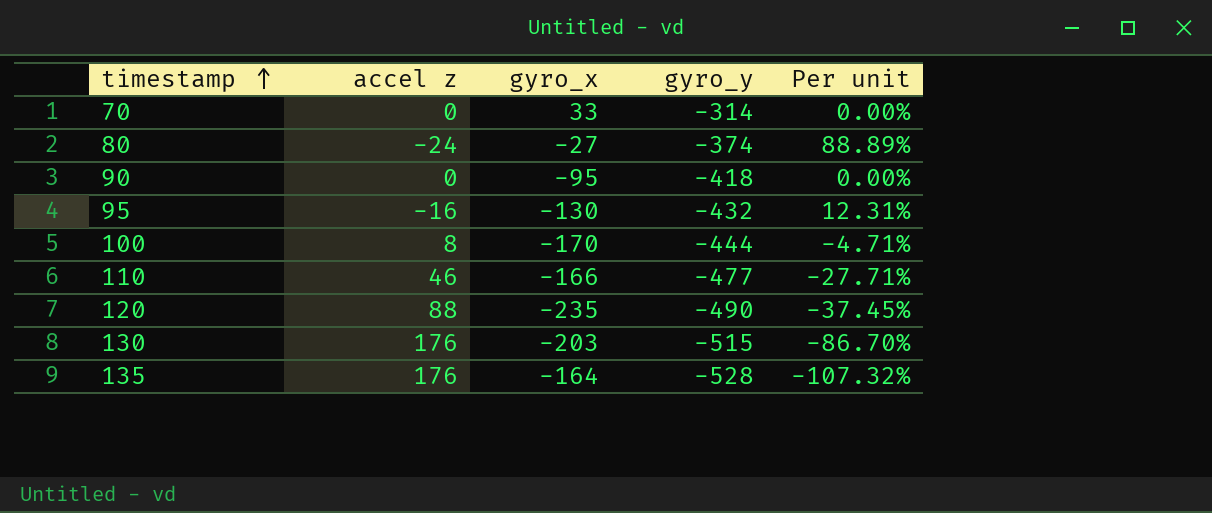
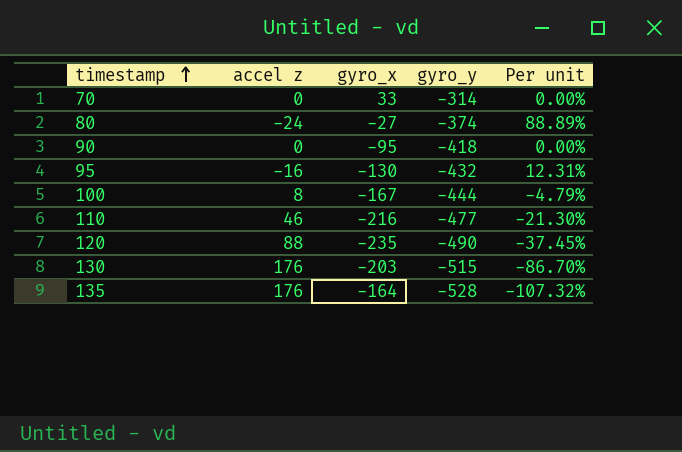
100 | gyro_x: -170 -> -167
100 | Per unit: -4.71% -> -4.79%
110 | gyro_x: -166 -> -216
110 | Per unit: -27.71% -> -21.30%

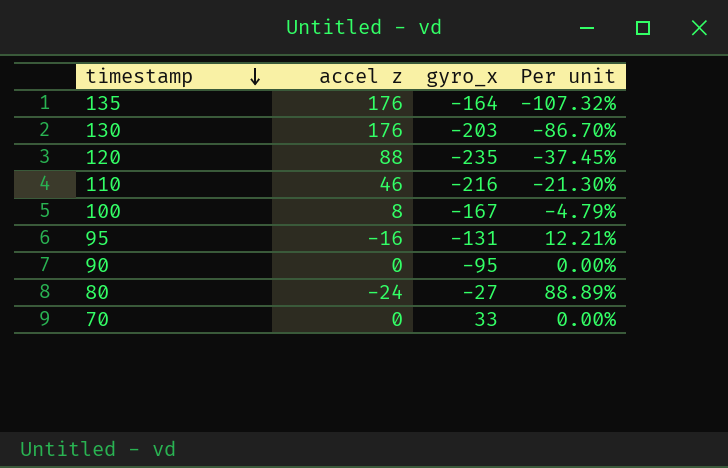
row order: timestamp ascending -> timestamp descending
column gyro_y | position: 4 -> none
95 | gyro_x: -130 -> -131
95 | Per unit: 12.31% -> 12.21%

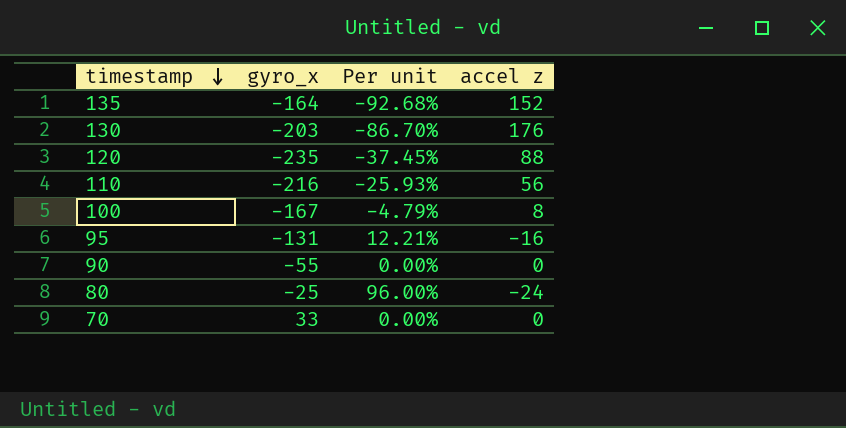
column accel z | position: 2 -> 4
135 | Per unit: -107.32% -> -92.68%
135 | accel z: 176 -> 152
110 | Per unit: -21.30% -> -25.93%
110 | accel z: 46 -> 56
90 | gyro_x: -95 -> -55
80 | gyro_x: -27 -> -25
80 | Per unit: 88.89% -> 96.00%

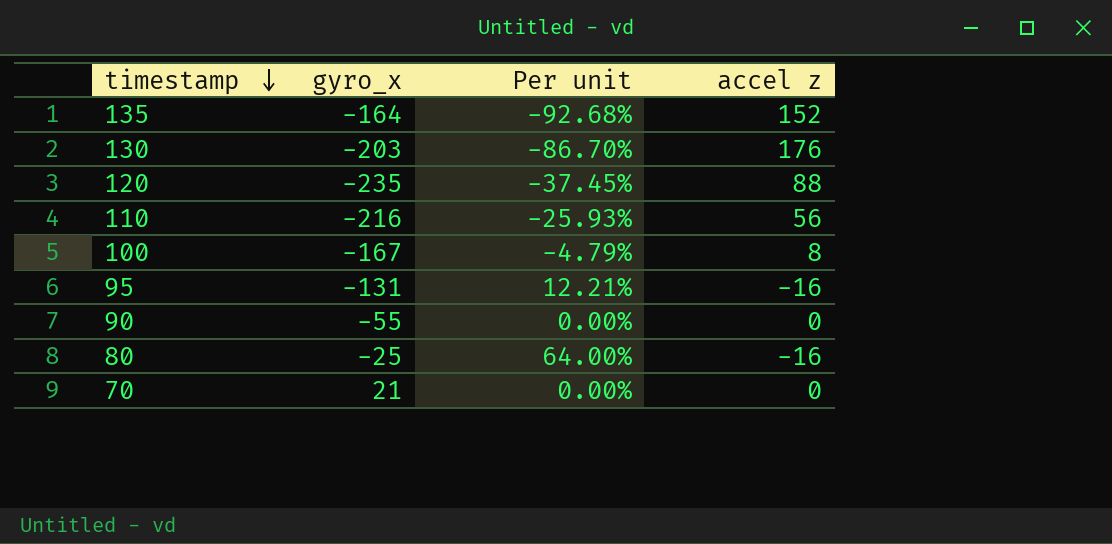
80 | Per unit: 96.00% -> 64.00%
80 | accel z: -24 -> -16
70 | gyro_x: 33 -> 21

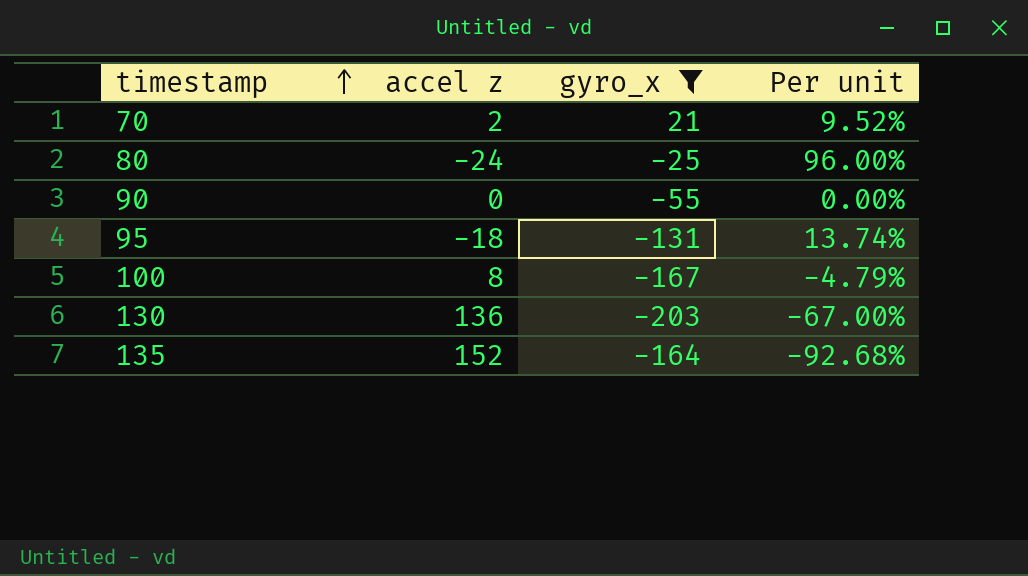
filter: none -> gyro_x >= -203
row order: timestamp descending -> timestamp ascending
column accel z | position: 4 -> 2
70 | accel z: 0 -> 2
70 | Per unit: 0.00% -> 9.52%
80 | accel z: -16 -> -24
80 | Per unit: 64.00% -> 96.00%
95 | accel z: -16 -> -18
95 | Per unit: 12.21% -> 13.74%
130 | accel z: 176 -> 136
130 | Per unit: -86.70% -> -67.00%

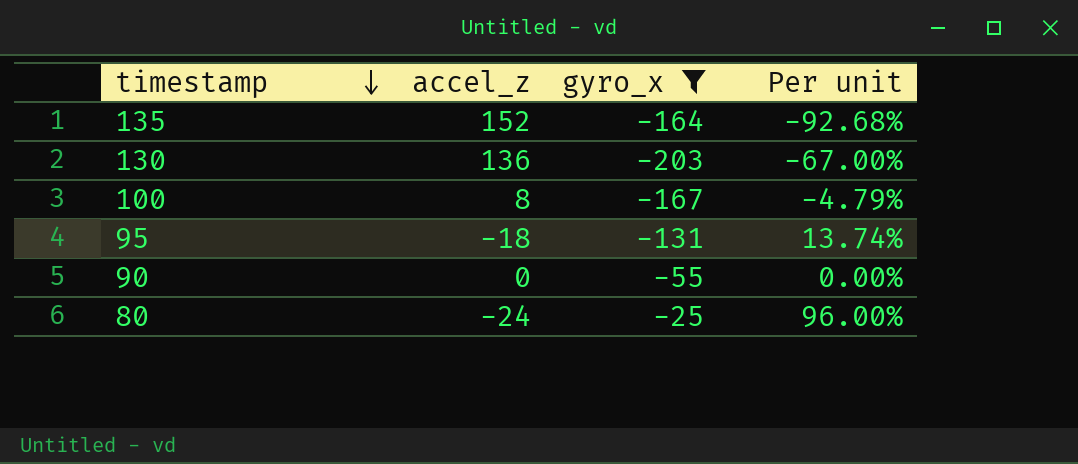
row order: timestamp ascending -> timestamp descending
column name: accel z -> accel_z
row 70: 2 | 21 | 9.52% -> none

